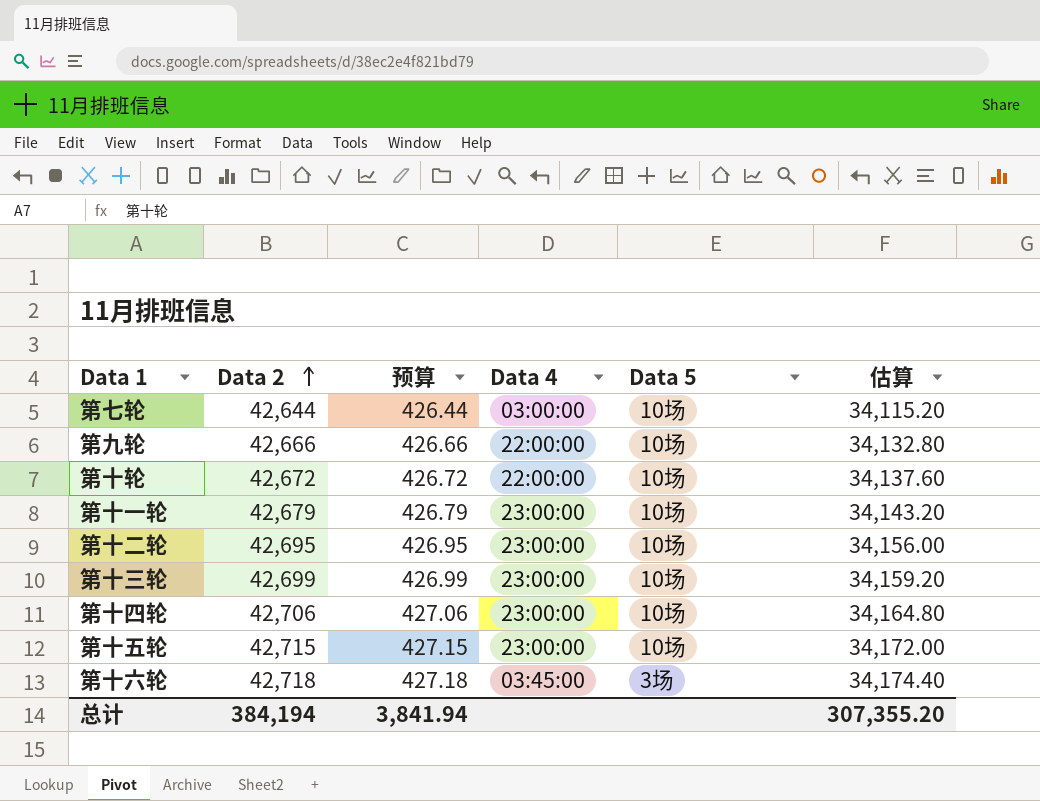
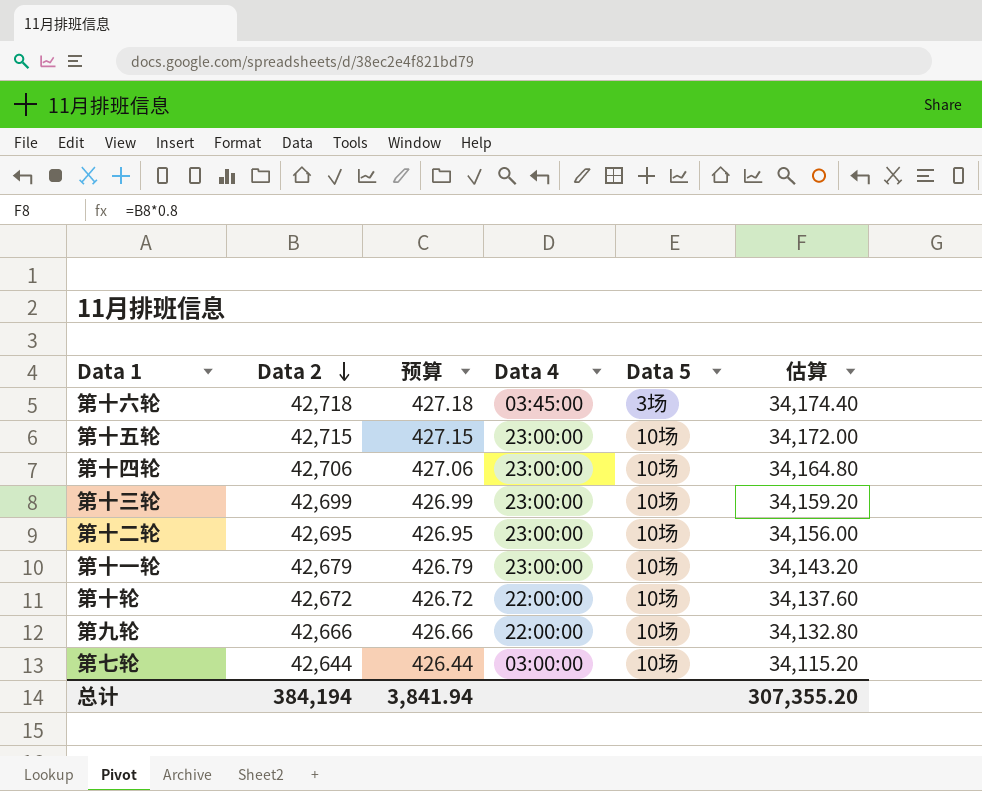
row order: Data 2 ascending -> Data 2 descending

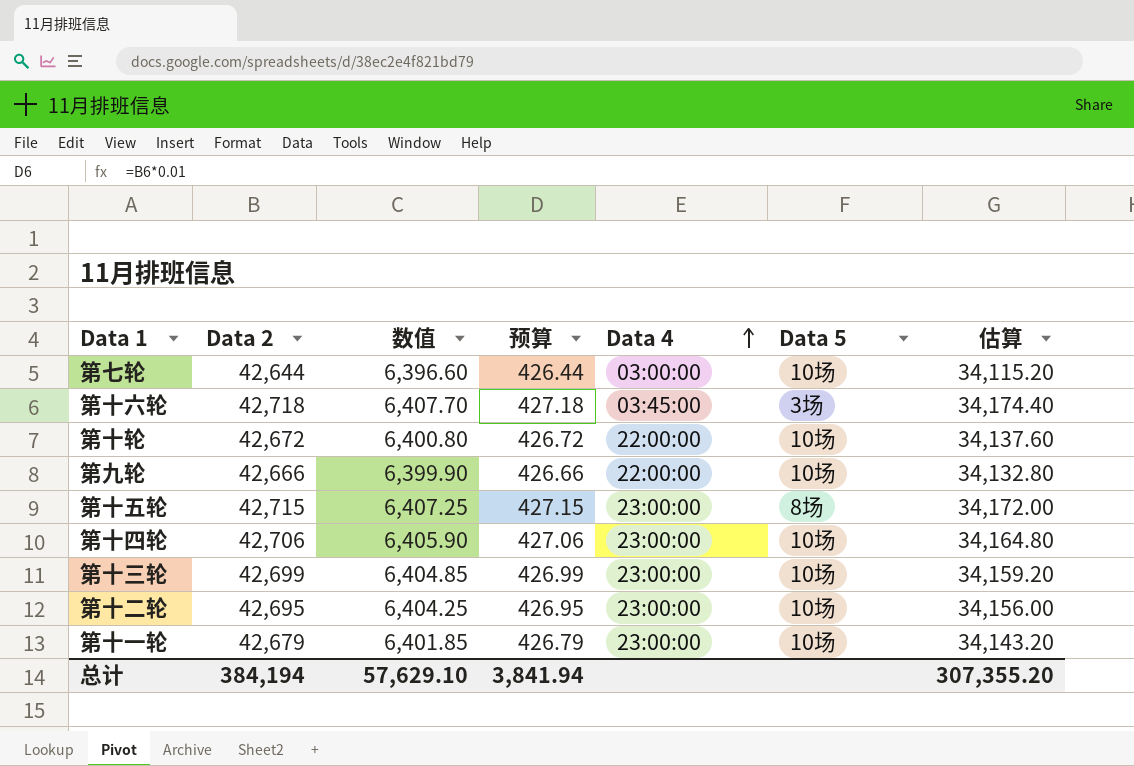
row order: Data 2 descending -> Data 4 ascending
column 数值 | formula: none -> [Data 2] * 0.15
第十五轮 | Data 5: 10场 -> 8场

